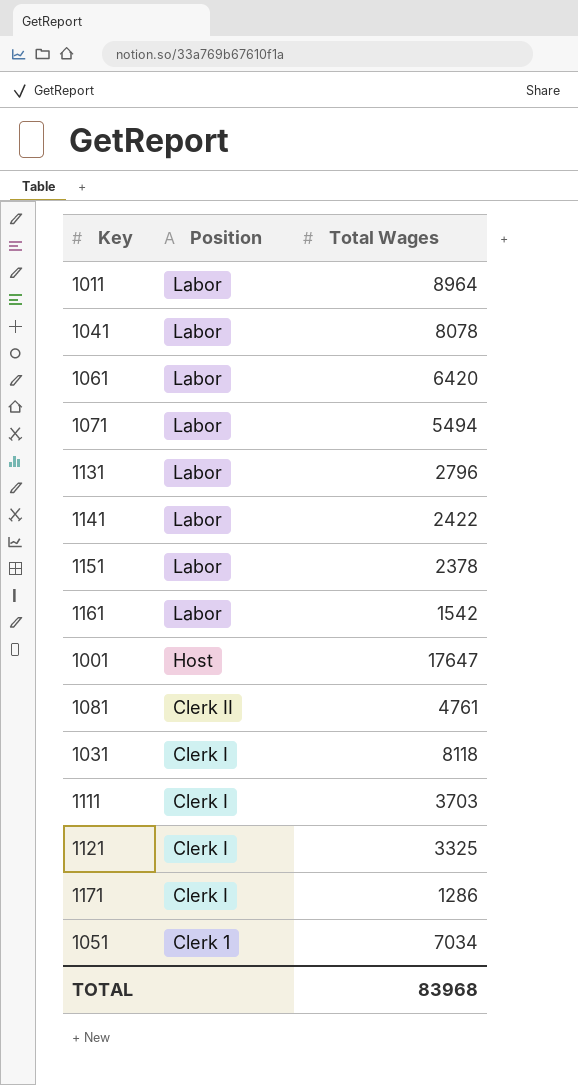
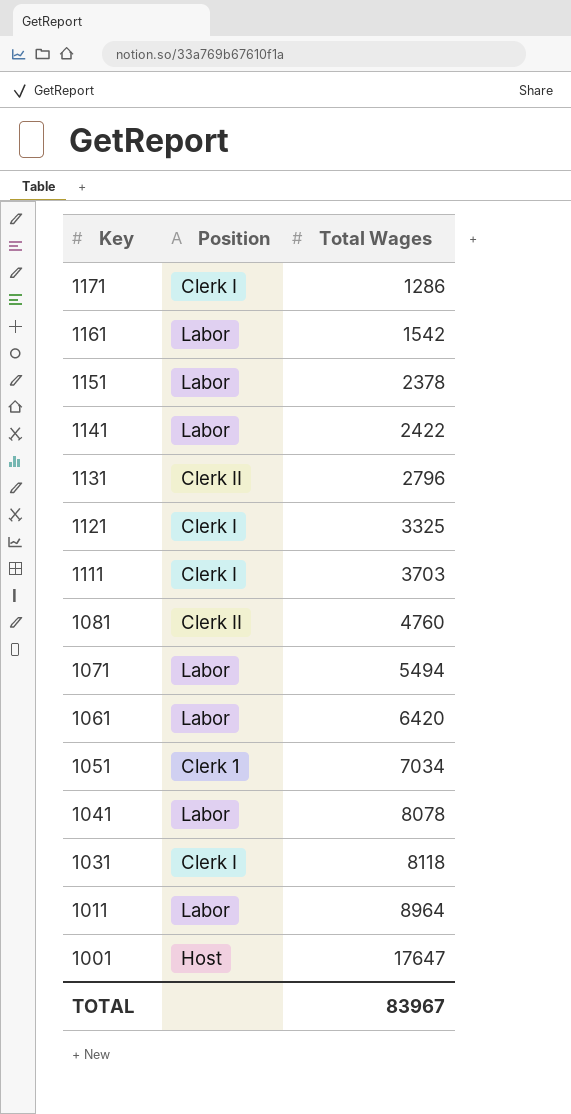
row order: Position descending -> Key descending
1131 | Position: Labor -> Clerk II
1081 | Total Wages: 4761 -> 4760
TOTAL | Total Wages: 83968 -> 83967

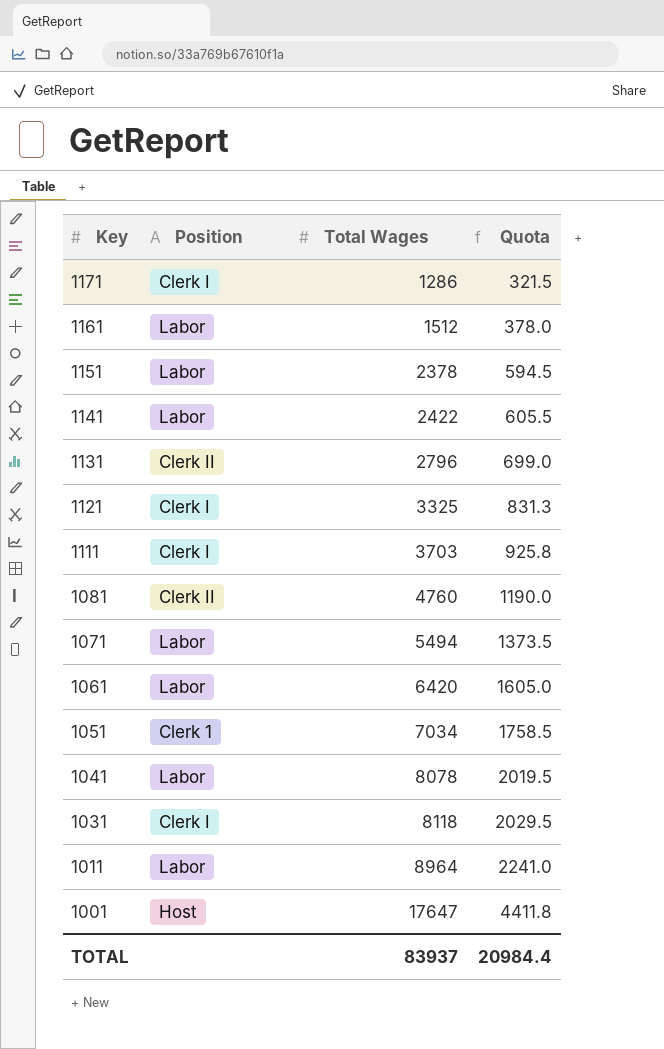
column Quota | formula: none -> [Total Wages] * 0.25
1161 | Total Wages: 1542 -> 1512
TOTAL | Total Wages: 83967 -> 83937

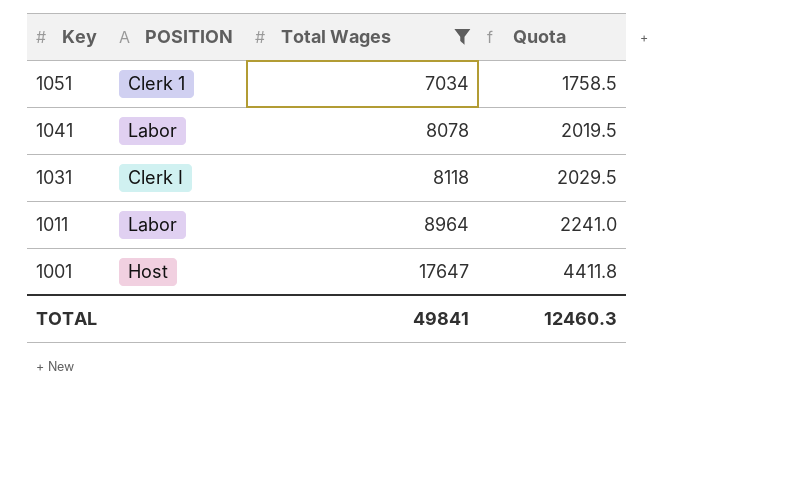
filter: none -> Total Wages >= 7034
column name: Position -> POSITION
TOTAL | Total Wages: 83937 -> 49841
TOTAL | Quota: 20984.4 -> 12460.3

